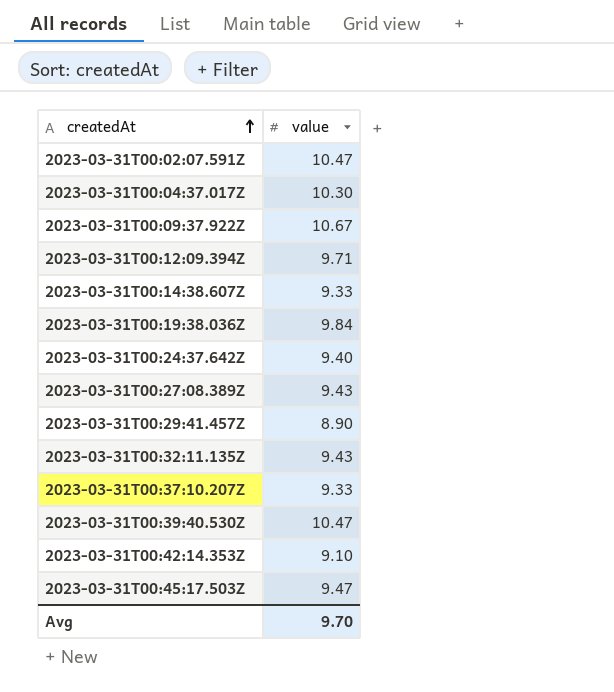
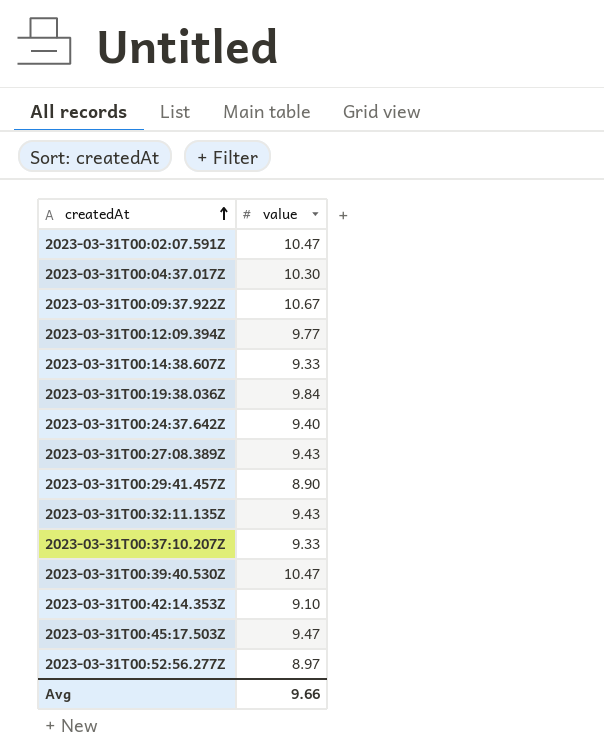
2023-03-31T00:12:09.394Z | value: 9.71 -> 9.77
row 2023-03-31T00:52:56.277Z: none -> 8.97
Avg | value: 9.70 -> 9.66

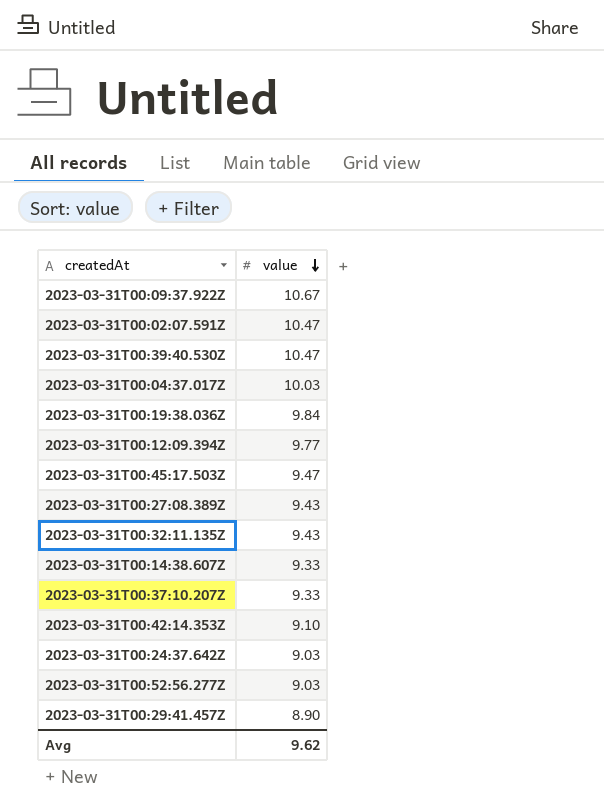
row order: createdAt ascending -> value descending
2023-03-31T00:04:37.017Z | value: 10.30 -> 10.03
2023-03-31T00:24:37.642Z | value: 9.40 -> 9.03
2023-03-31T00:52:56.277Z | value: 8.97 -> 9.03
Avg | value: 9.66 -> 9.62

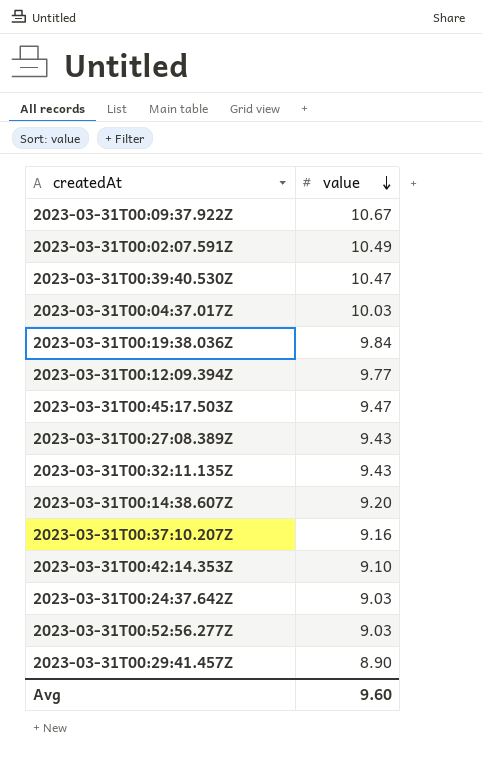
2023-03-31T00:02:07.591Z | value: 10.47 -> 10.49
2023-03-31T00:14:38.607Z | value: 9.33 -> 9.20
2023-03-31T00:37:10.207Z | value: 9.33 -> 9.16
Avg | value: 9.62 -> 9.60

